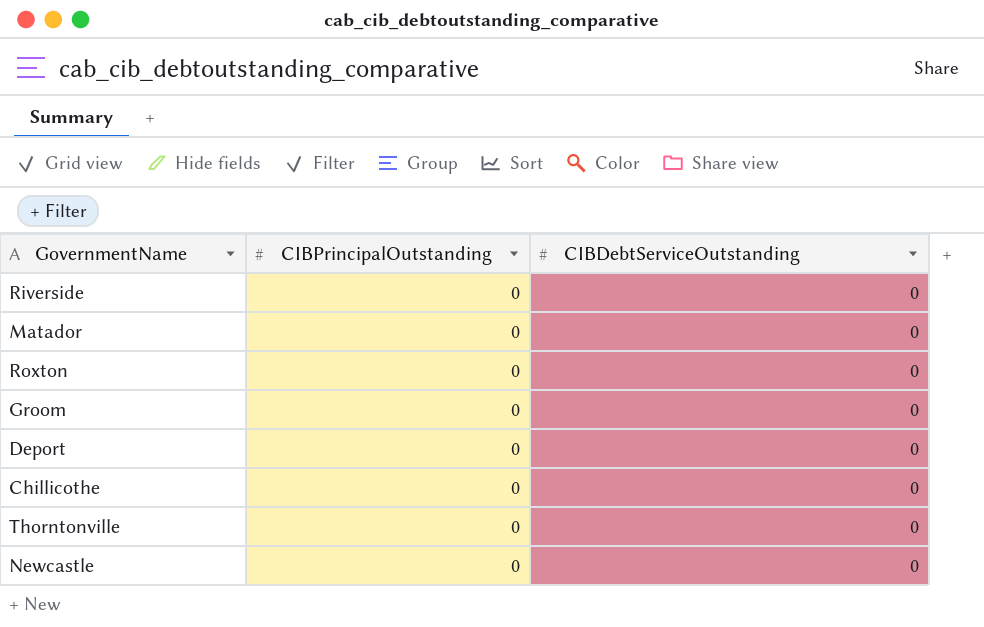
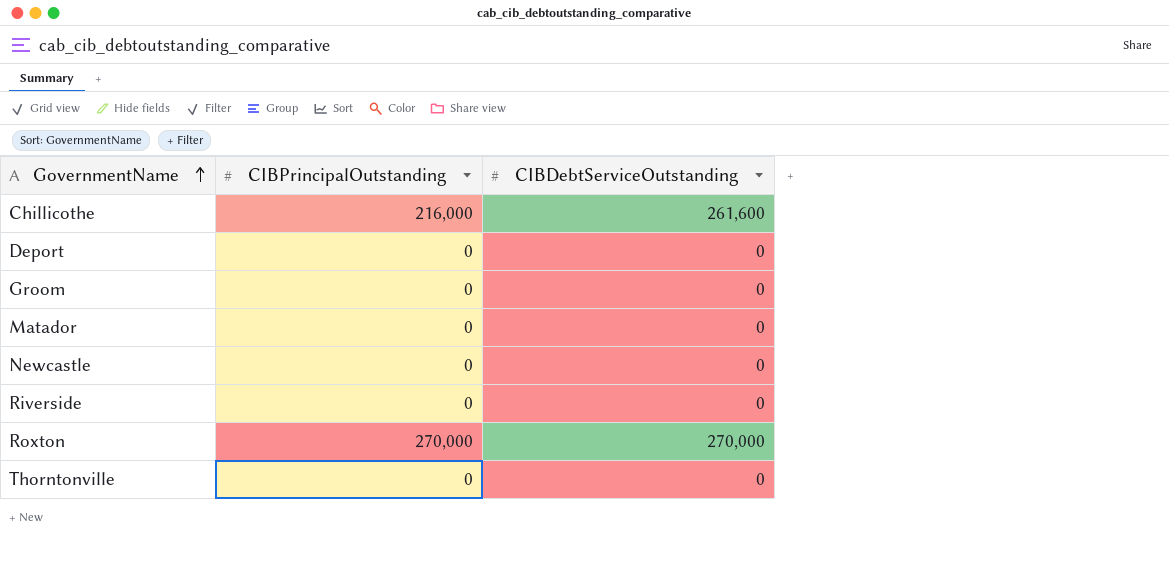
row order: none -> GovernmentName ascending
Chillicothe | CIBPrincipalOutstanding: 0 -> 216,000
Chillicothe | CIBDebtServiceOutstanding: 0 -> 261,600
Roxton | CIBPrincipalOutstanding: 0 -> 270,000
Roxton | CIBDebtServiceOutstanding: 0 -> 270,000

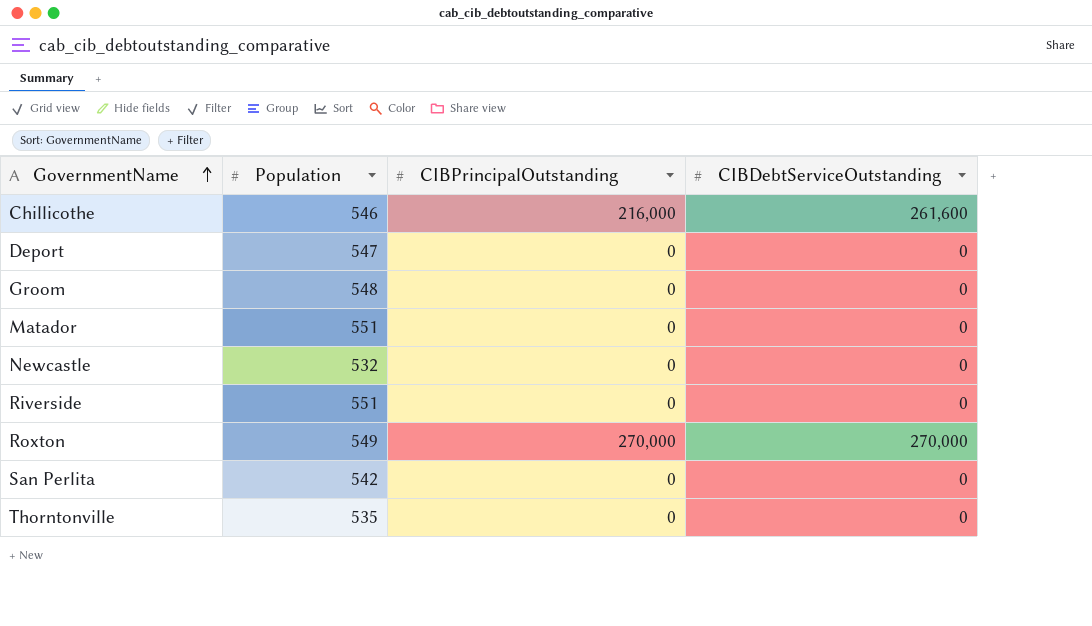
column Population | position: none -> 2
row San Perlita: none -> 542 | 0 | 0

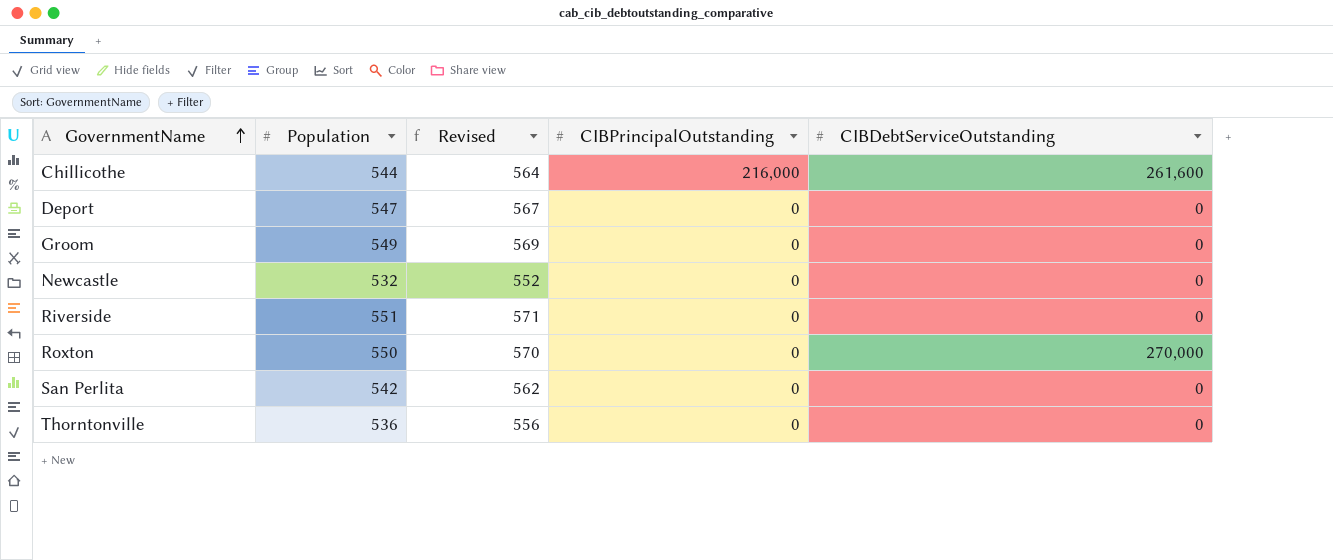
column Revised | formula: none -> [Population] + 20
row Matador: 551 | 0 | 0 -> none
Chillicothe | Population: 546 -> 544
Groom | Population: 548 -> 549
Roxton | Population: 549 -> 550
Roxton | CIBPrincipalOutstanding: 270,000 -> 0
Thorntonville | Population: 535 -> 536

